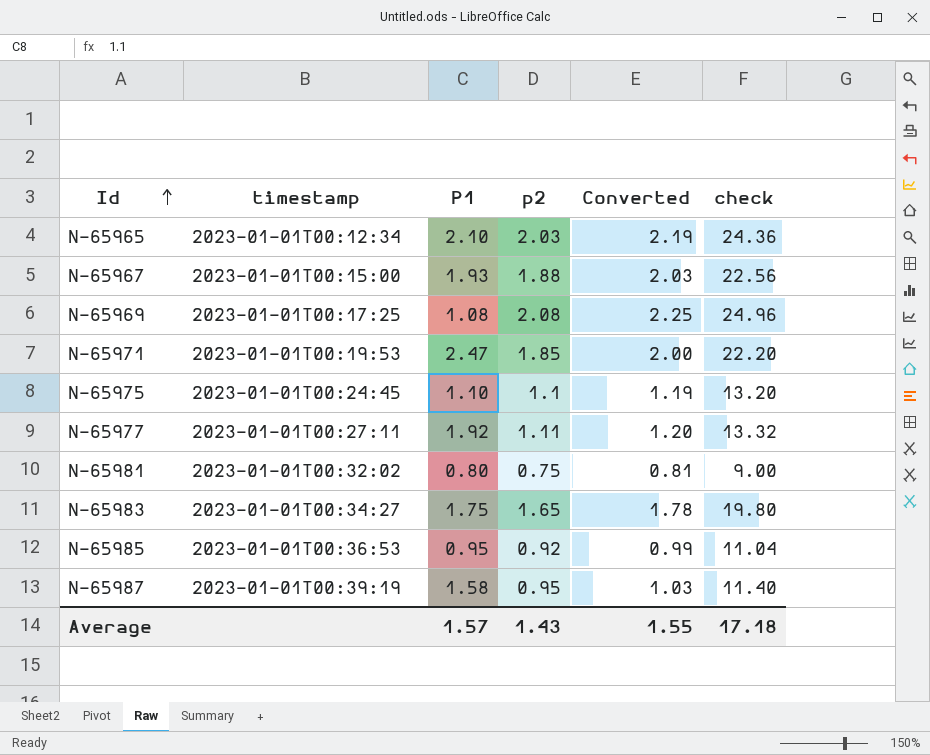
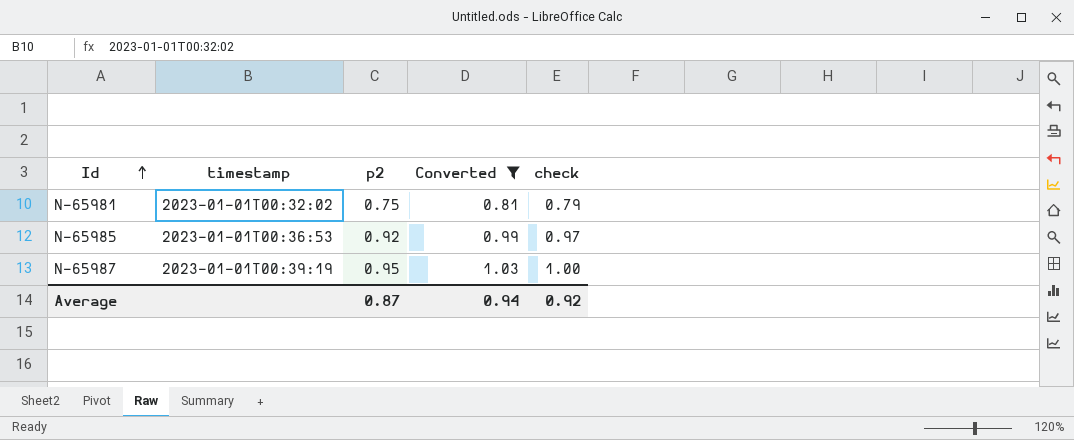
filter: none -> Converted <= 1.03
column P1 | position: 3 -> none
column check | formula: [p2] * 12 -> [p2] * 1.05
Average | p2: 1.43 -> 0.87
Average | Converted: 1.55 -> 0.94
Average | check: 17.18 -> 0.92

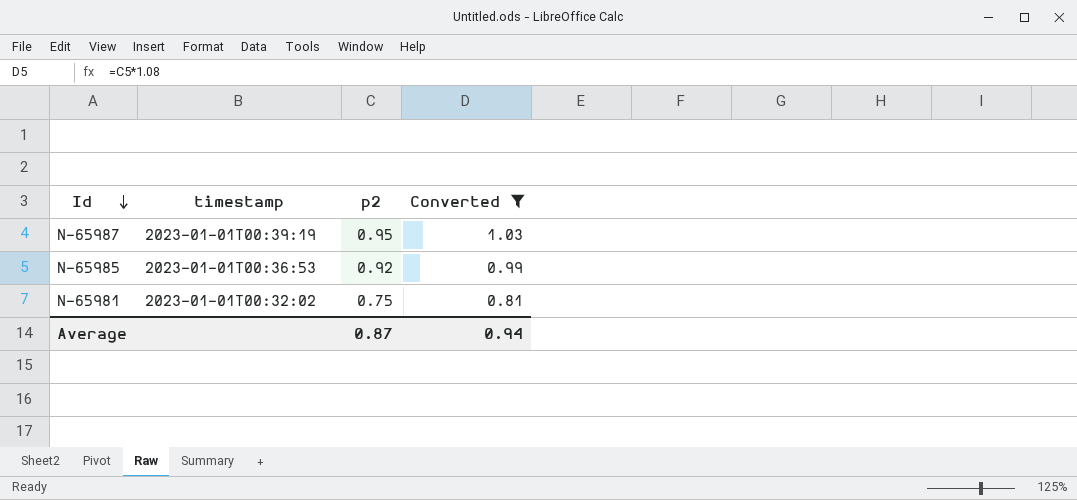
row order: Id ascending -> Id descending
column check | formula: [p2] * 1.05 -> none

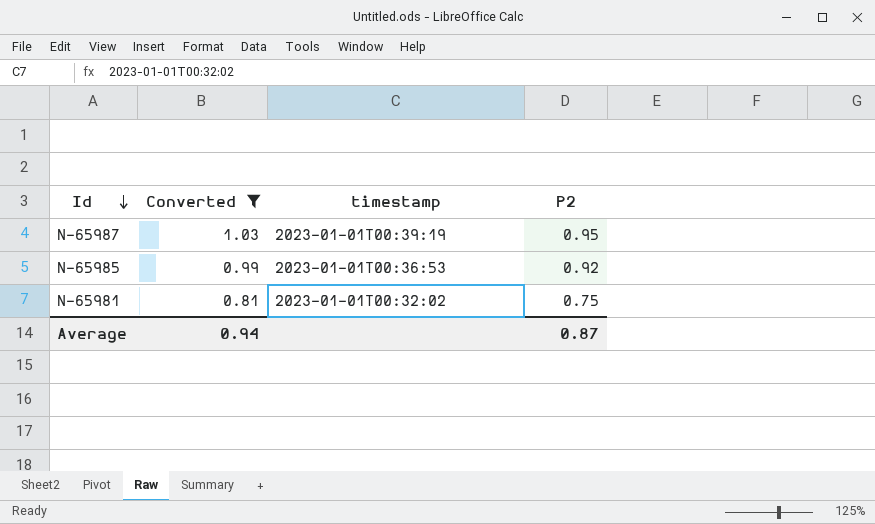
column Converted | position: 4 -> 2
column name: p2 -> P2

